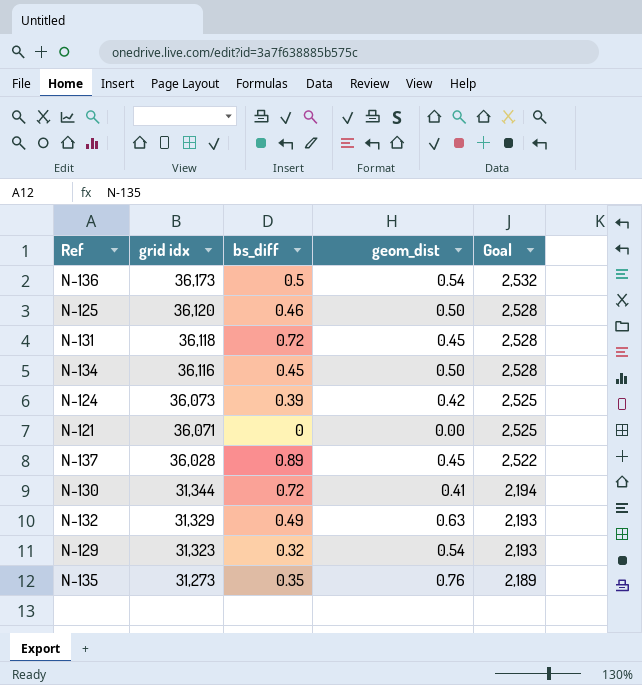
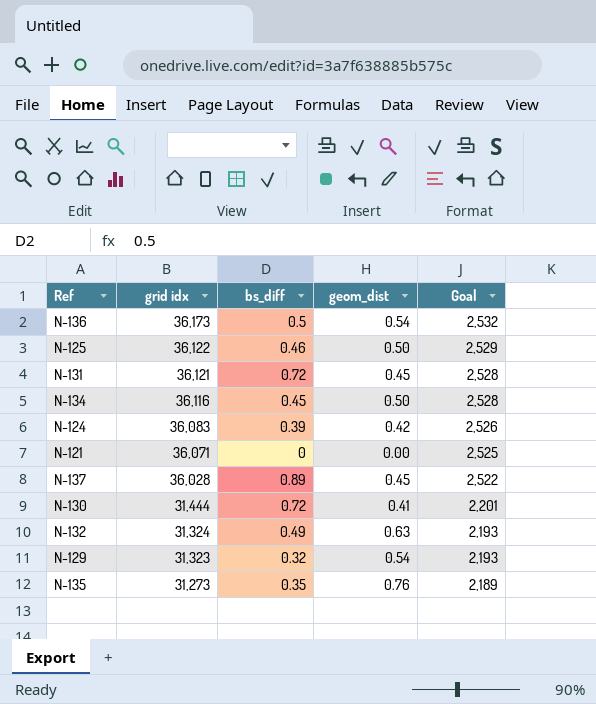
N-125 | grid idx: 36,120 -> 36,122
N-125 | Goal: 2,528 -> 2,529
N-131 | grid idx: 36,118 -> 36,121
N-124 | grid idx: 36,073 -> 36,083
N-124 | Goal: 2,525 -> 2,526
N-130 | grid idx: 31,344 -> 31,444
N-130 | Goal: 2,194 -> 2,201
N-132 | grid idx: 31,329 -> 31,324

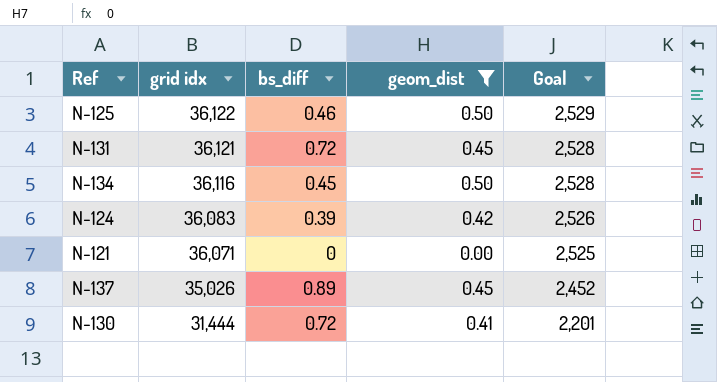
filter: none -> geom_dist <= 0.50
N-137 | grid idx: 36,028 -> 35,026
N-137 | Goal: 2,522 -> 2,452

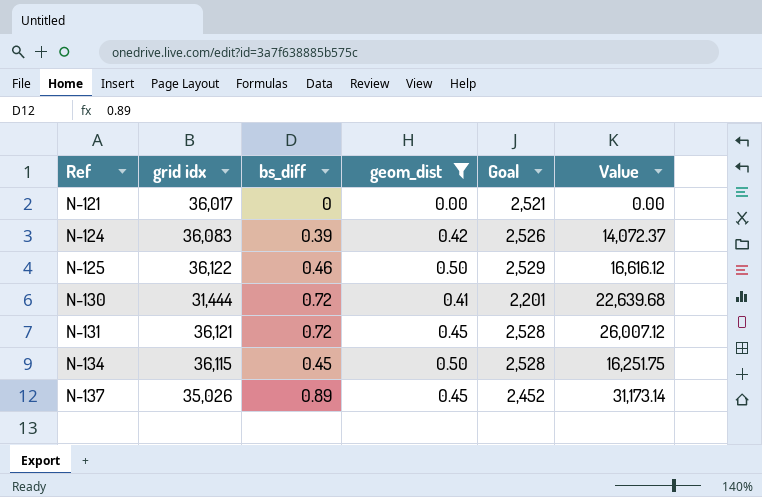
row order: grid idx descending -> Ref ascending
column Value | formula: none -> [grid idx] * [bs_diff]
N-121 | grid idx: 36,071 -> 36,017
N-121 | Goal: 2,525 -> 2,521
N-134 | grid idx: 36,116 -> 36,115

